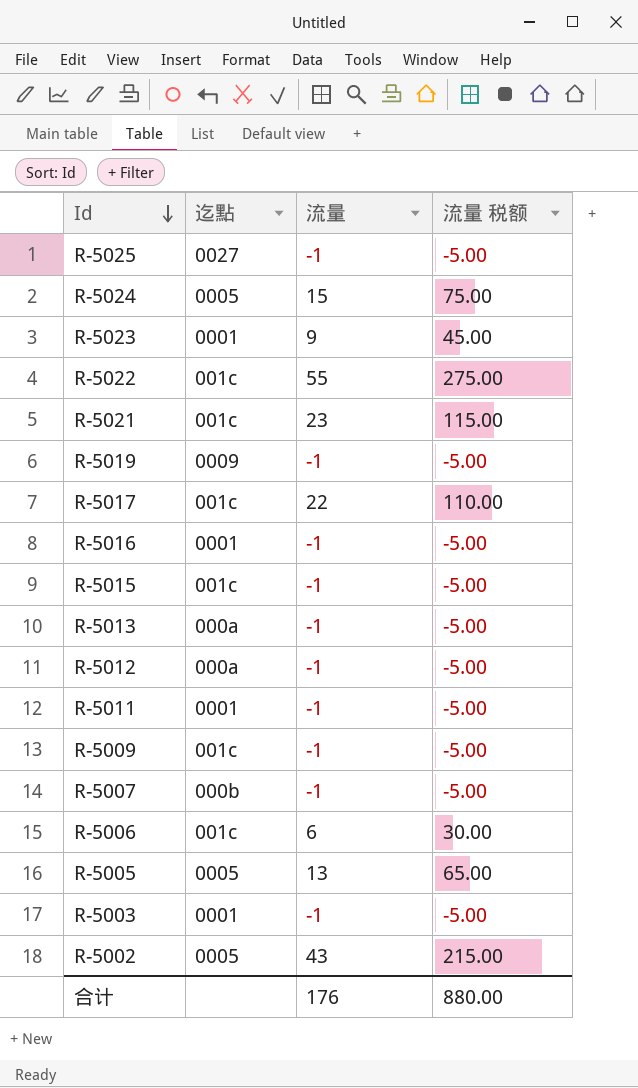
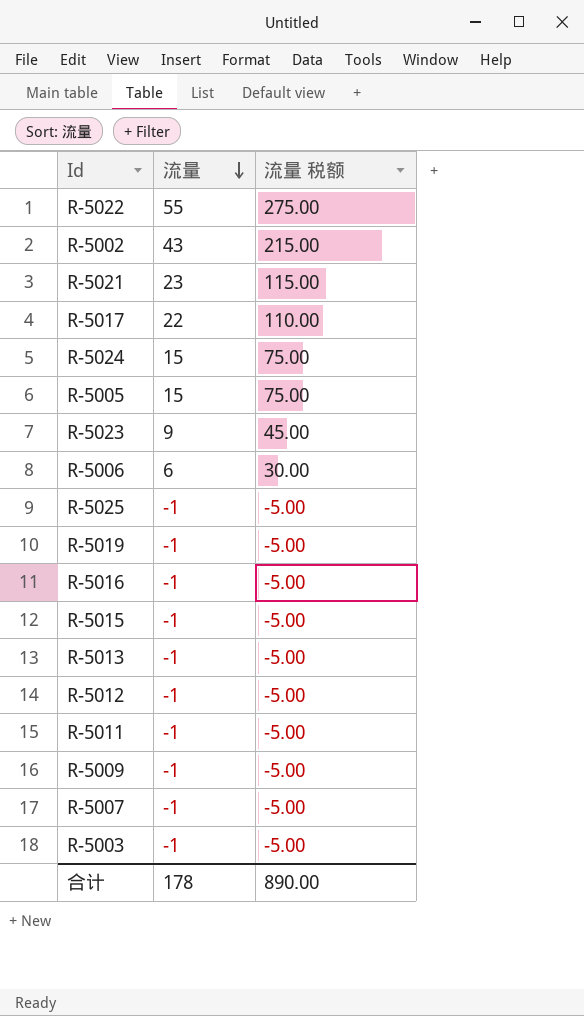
row order: Id descending -> 流量 descending
column 迄點 | position: 2 -> none
R-5005 | 流量: 13 -> 15
R-5005 | 流量 税额: 65.00 -> 75.00
合计 | 流量: 176 -> 178
合计 | 流量 税额: 880.00 -> 890.00

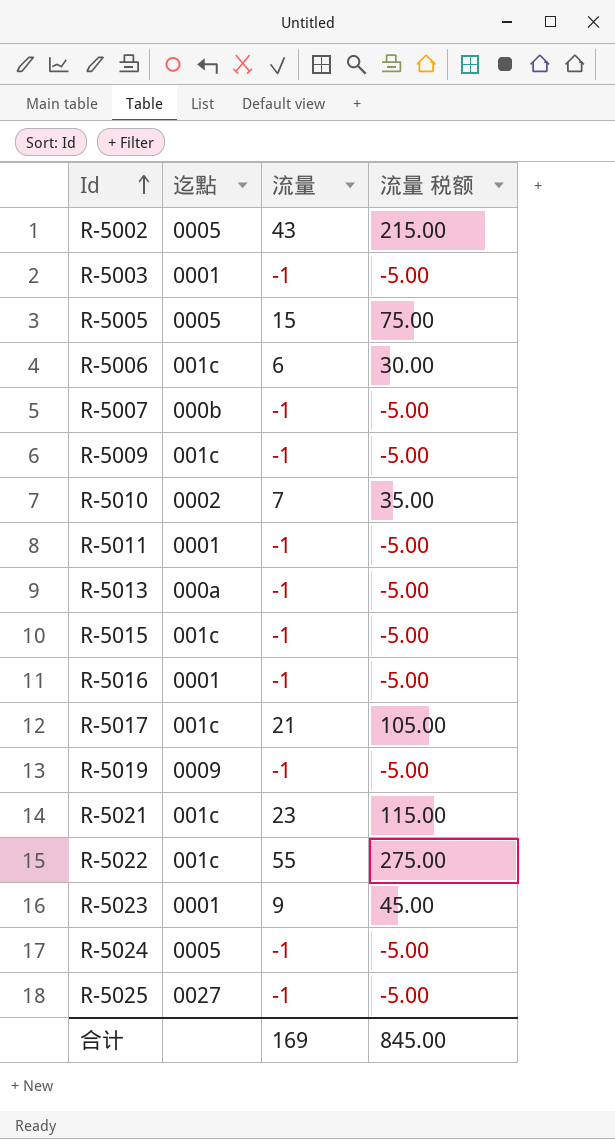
row order: 流量 descending -> Id ascending
column 迄點 | position: none -> 2
row R-5012: -1 | -5.00 -> none
row R-5010: none -> 0002 | 7 | 35.00
R-5017 | 流量: 22 -> 21
R-5017 | 流量 税额: 110.00 -> 105.00
R-5024 | 流量: 15 -> -1
R-5024 | 流量 税额: 75.00 -> -5.00
合计 | 流量: 178 -> 169
合计 | 流量 税额: 890.00 -> 845.00

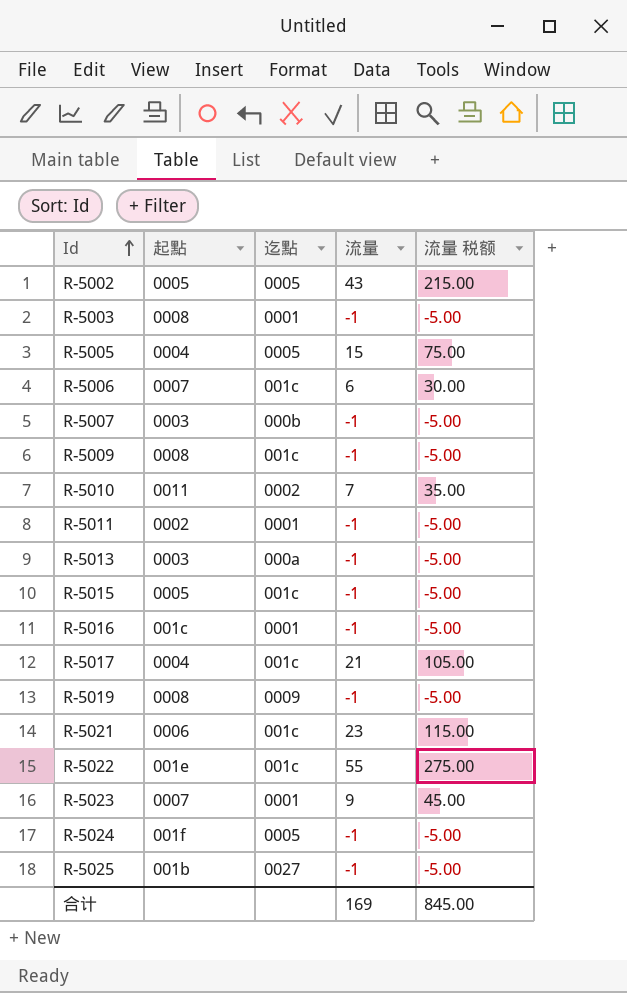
column 起點 | position: none -> 2

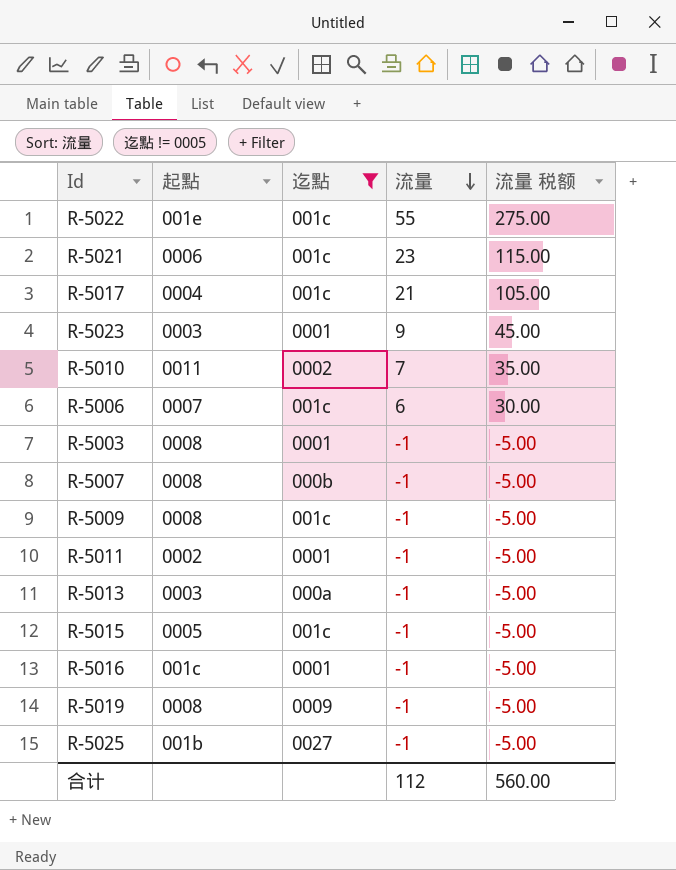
filter: none -> 迄點 != 0005
row order: Id ascending -> 流量 descending
R-5023 | 起點: 0007 -> 0003
R-5007 | 起點: 0003 -> 0008
合计 | 流量: 169 -> 112
合计 | 流量 税额: 845.00 -> 560.00

